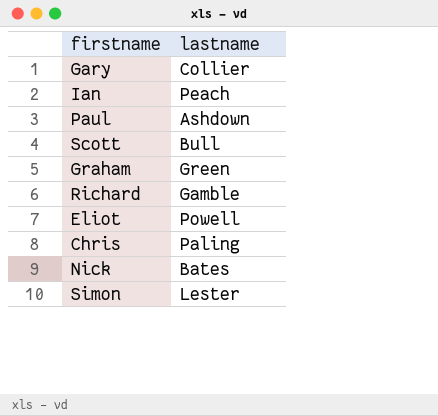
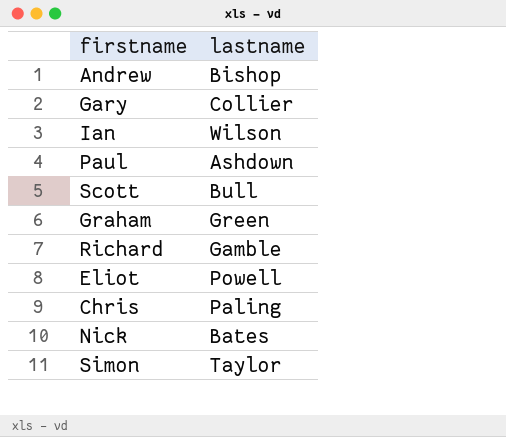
row Andrew: none -> Bishop
Ian | lastname: Peach -> Wilson
Simon | lastname: Lester -> Taylor

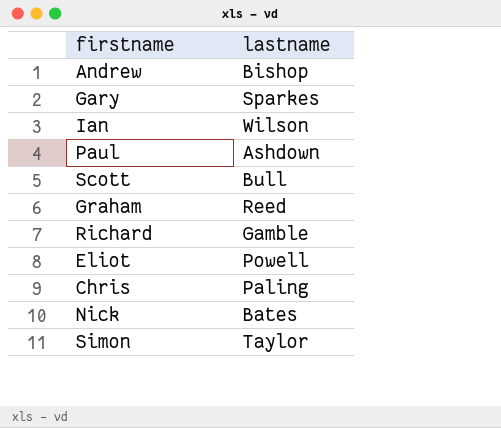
Gary | lastname: Collier -> Sparkes
Graham | lastname: Green -> Reed

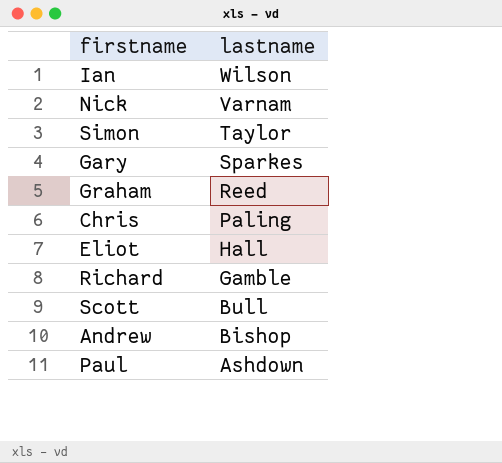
row order: none -> lastname descending
Nick | lastname: Bates -> Varnam
Eliot | lastname: Powell -> Hall

